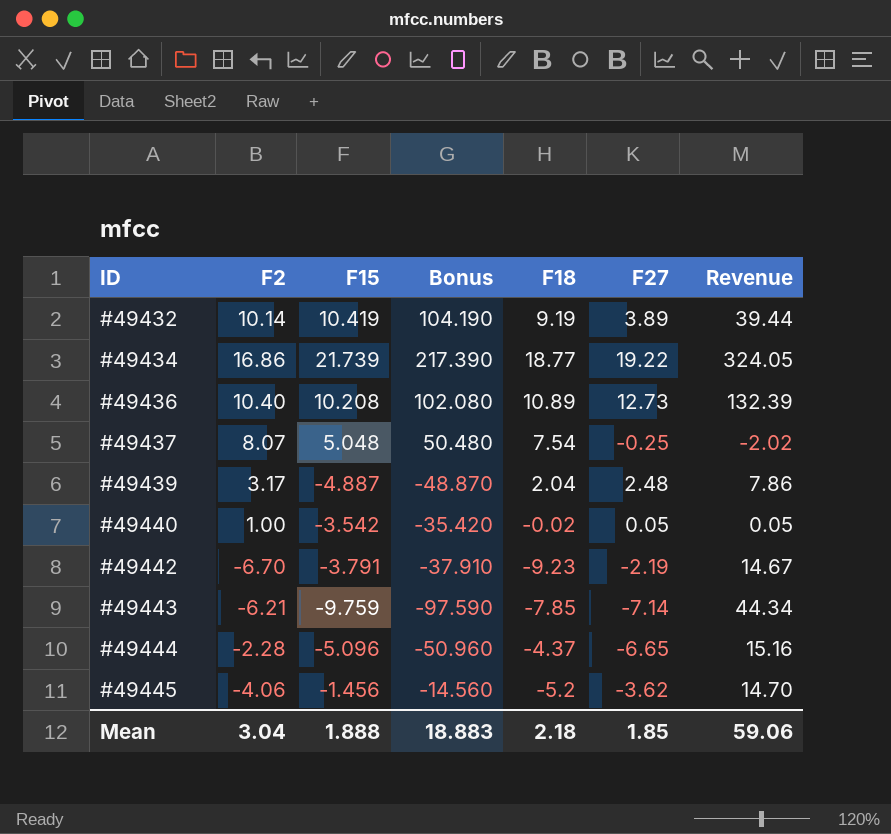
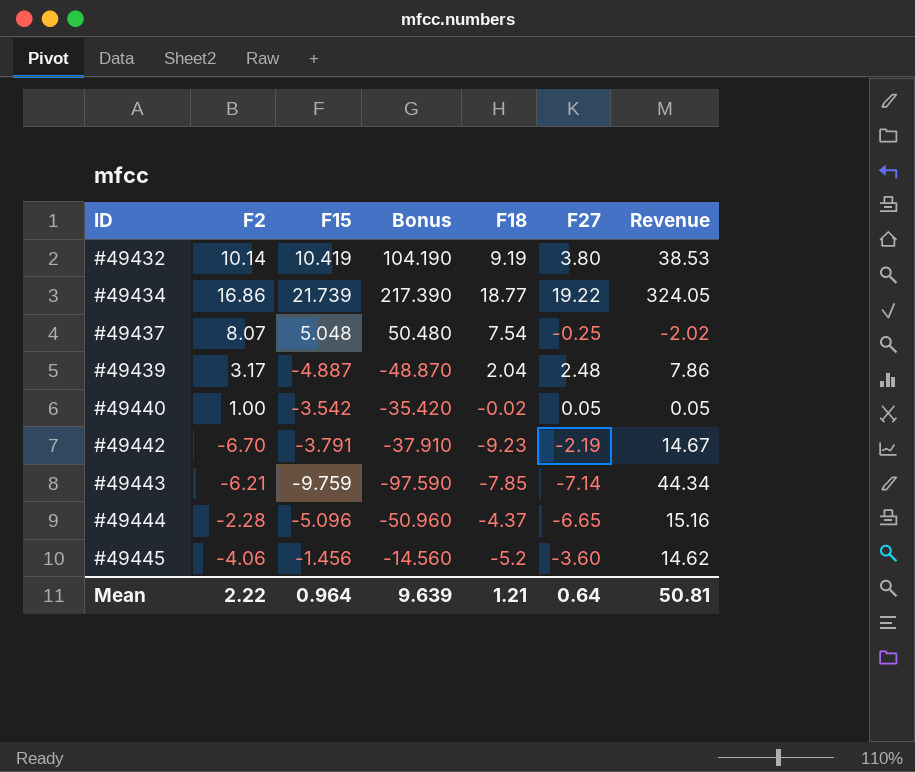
row #49436: 10.40 | 10.208 | 102.080 | 10.89 | 12.73 | 132.39 -> none
#49432 | F27: 3.89 -> 3.80
#49432 | Revenue: 39.44 -> 38.53
#49445 | F27: -3.62 -> -3.60
#49445 | Revenue: 14.70 -> 14.62
Mean | F2: 3.04 -> 2.22
Mean | F15: 1.888 -> 0.964
Mean | Bonus: 18.883 -> 9.639
Mean | F18: 2.18 -> 1.21
Mean | F27: 1.85 -> 0.64
Mean | Revenue: 59.06 -> 50.81

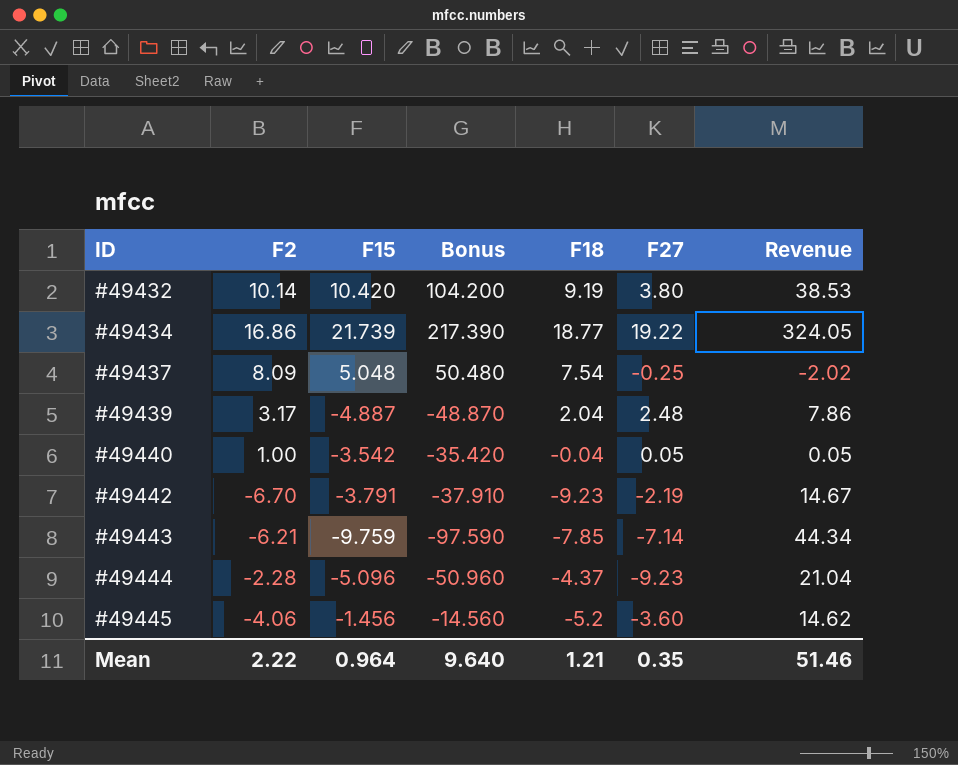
#49432 | F15: 10.419 -> 10.420
#49432 | Bonus: 104.190 -> 104.200
#49437 | F2: 8.07 -> 8.09
#49440 | F18: -0.02 -> -0.04
#49444 | F27: -6.65 -> -9.23
#49444 | Revenue: 15.16 -> 21.04
Mean | Bonus: 9.639 -> 9.640
Mean | F27: 0.64 -> 0.35
Mean | Revenue: 50.81 -> 51.46

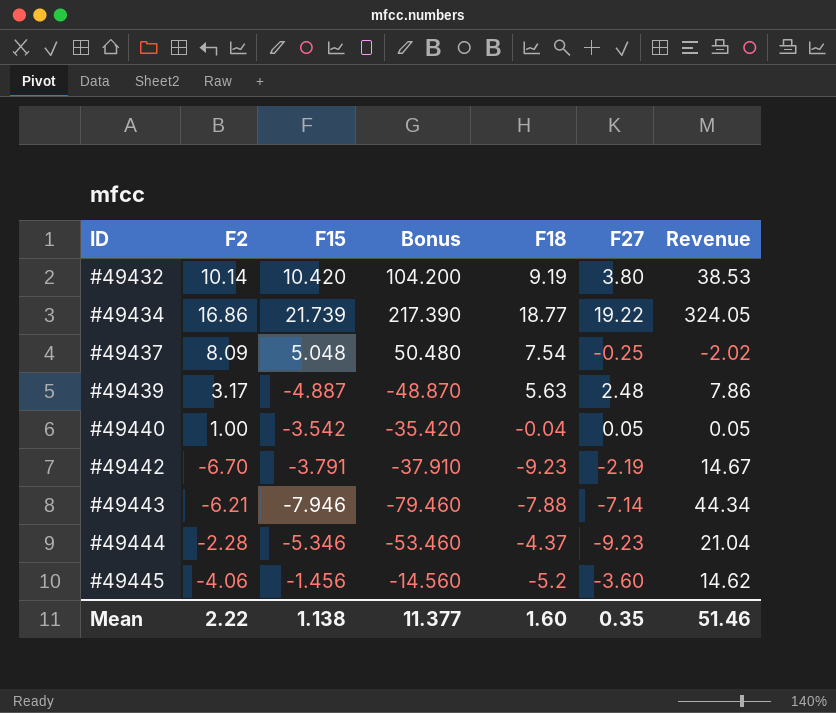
#49439 | F18: 2.04 -> 5.63
#49443 | F15: -9.759 -> -7.946
#49443 | Bonus: -97.590 -> -79.460
#49443 | F18: -7.85 -> -7.88
#49444 | F15: -5.096 -> -5.346
#49444 | Bonus: -50.960 -> -53.460
Mean | F15: 0.964 -> 1.138
Mean | Bonus: 9.640 -> 11.377
Mean | F18: 1.21 -> 1.60

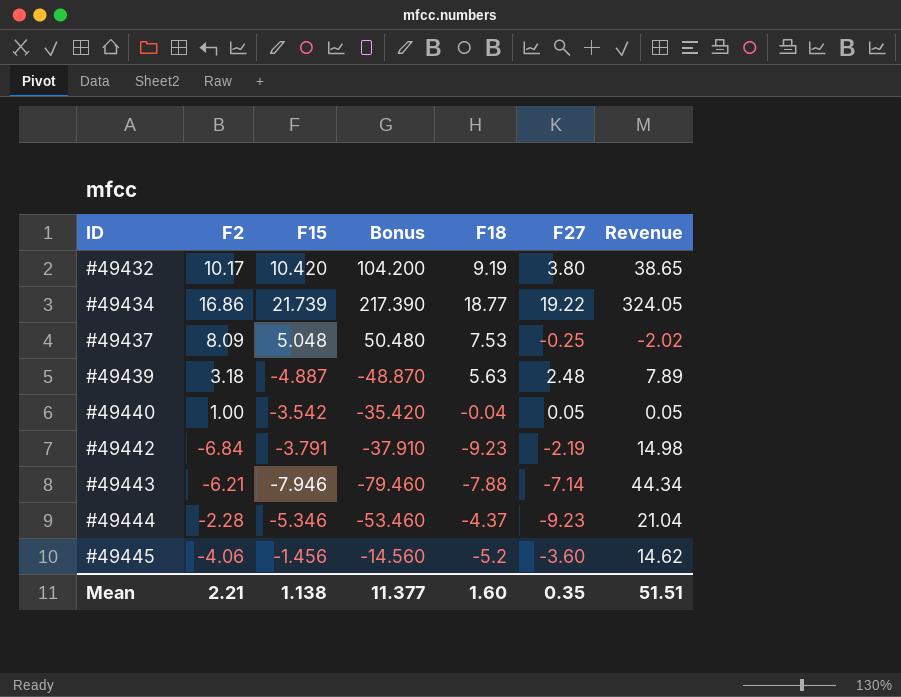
#49432 | F2: 10.14 -> 10.17
#49432 | Revenue: 38.53 -> 38.65
#49437 | F18: 7.54 -> 7.53
#49439 | F2: 3.17 -> 3.18
#49439 | Revenue: 7.86 -> 7.89
#49442 | F2: -6.70 -> -6.84
#49442 | Revenue: 14.67 -> 14.98
Mean | F2: 2.22 -> 2.21
Mean | Revenue: 51.46 -> 51.51

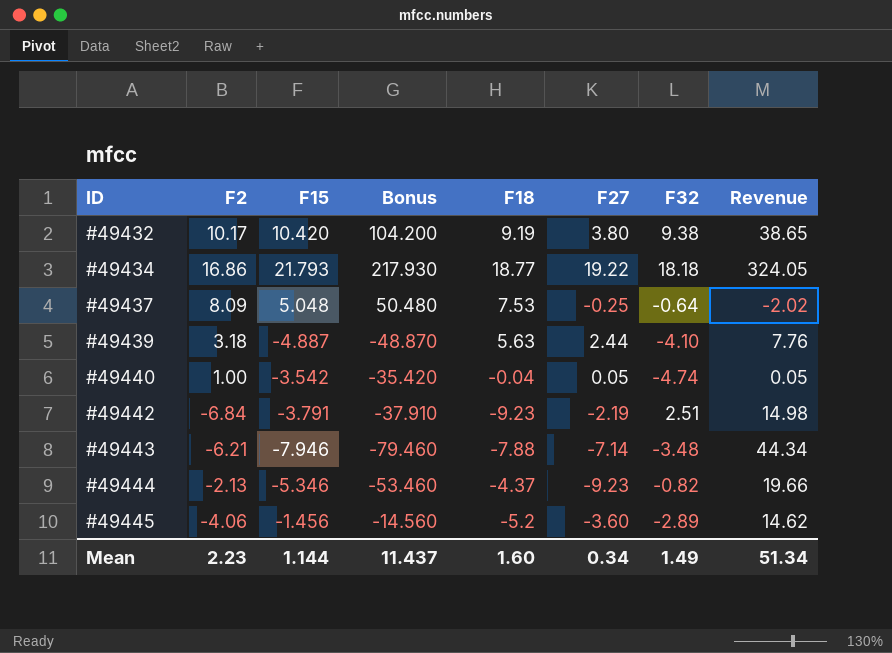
column F32 | position: none -> 7
#49434 | F15: 21.739 -> 21.793
#49434 | Bonus: 217.390 -> 217.930
#49439 | F27: 2.48 -> 2.44
#49439 | Revenue: 7.89 -> 7.76
#49444 | F2: -2.28 -> -2.13
#49444 | Revenue: 21.04 -> 19.66
Mean | F2: 2.21 -> 2.23
Mean | F15: 1.138 -> 1.144
Mean | Bonus: 11.377 -> 11.437
Mean | F27: 0.35 -> 0.34
Mean | Revenue: 51.51 -> 51.34

